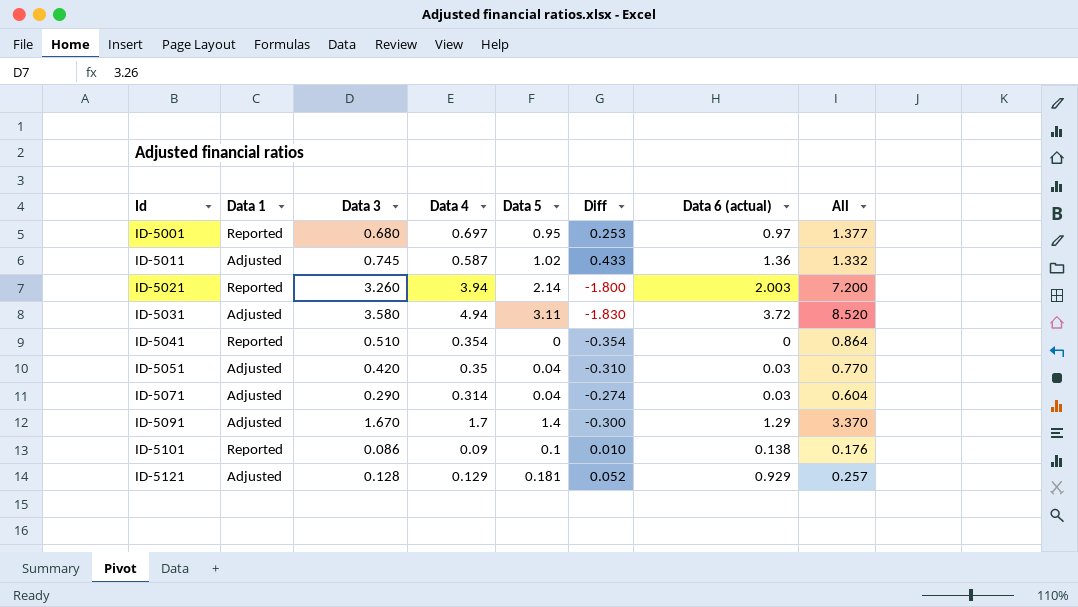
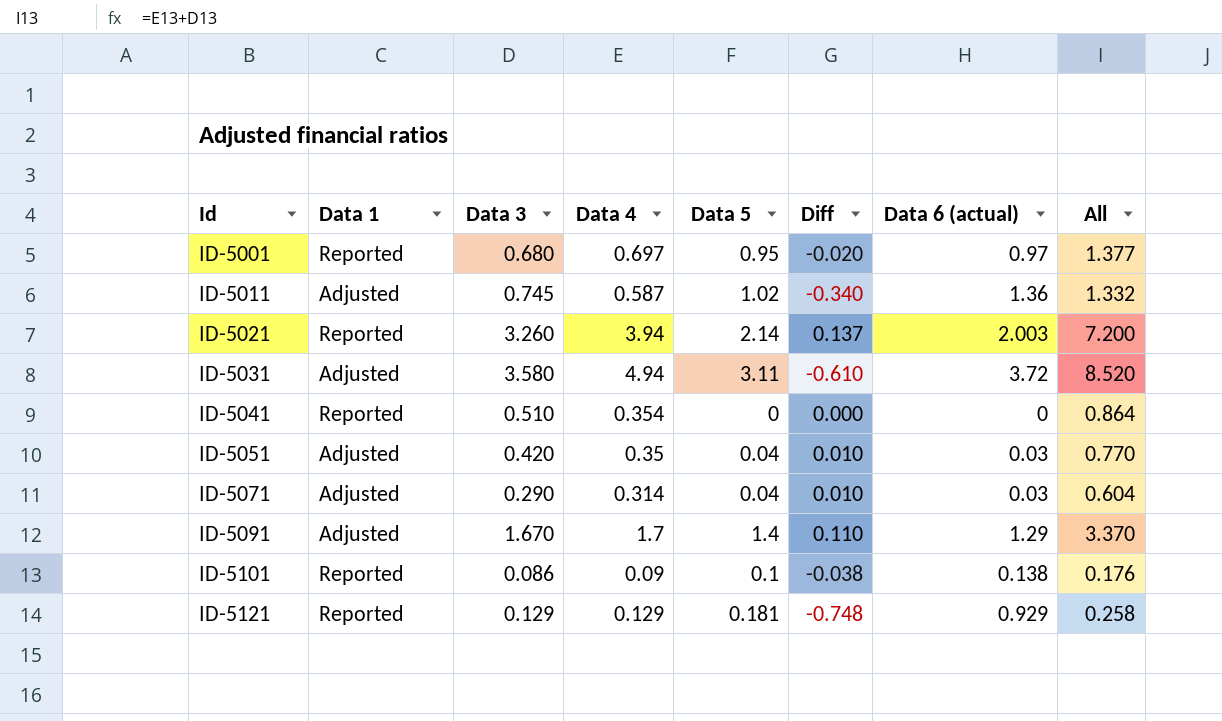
column Diff | formula: [Data 5] - [Data 4] -> [Data 5] - [Data 6 (actual)]
ID-5121 | Data 1: Adjusted -> Reported
ID-5121 | Data 3: 0.128 -> 0.129
ID-5121 | All: 0.257 -> 0.258

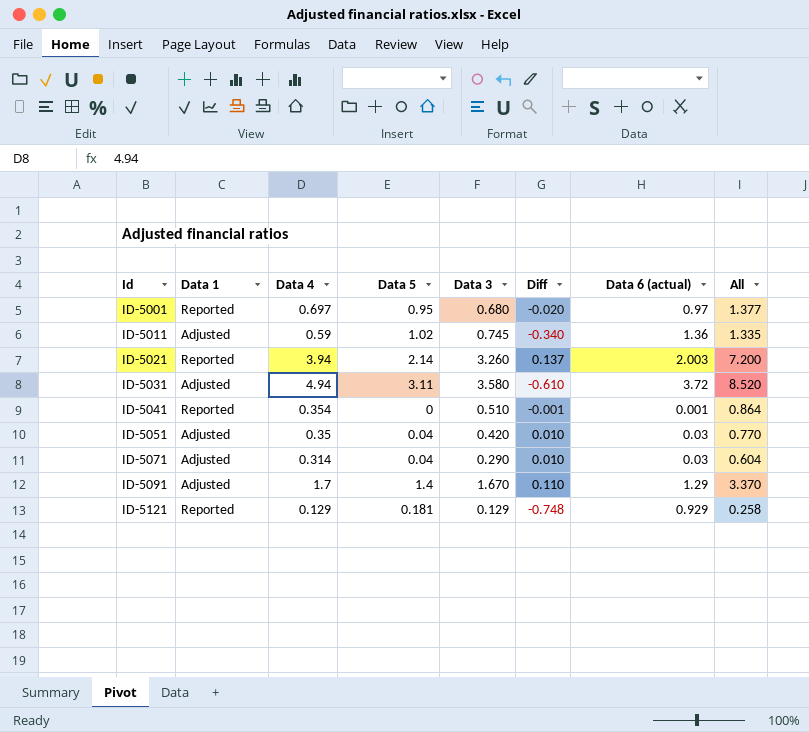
column Data 3 | position: 3 -> 5
row ID-5101: Reported | 0.086 | 0.09 | 0.1 | -0.038 | 0.138 | 0.176 -> none
ID-5011 | Data 4: 0.587 -> 0.59
ID-5011 | All: 1.332 -> 1.335
ID-5041 | Diff: 0.000 -> -0.001
ID-5041 | Data 6 (actual): 0 -> 0.001

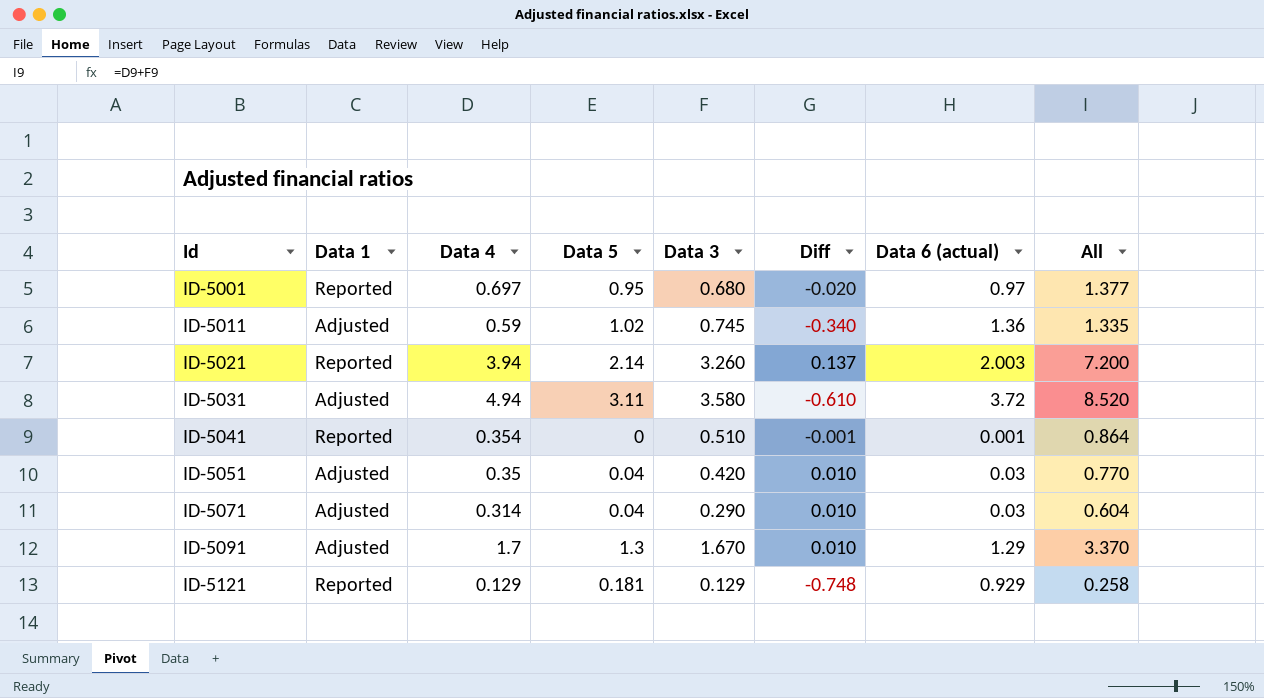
ID-5091 | Data 5: 1.4 -> 1.3
ID-5091 | Diff: 0.110 -> 0.010

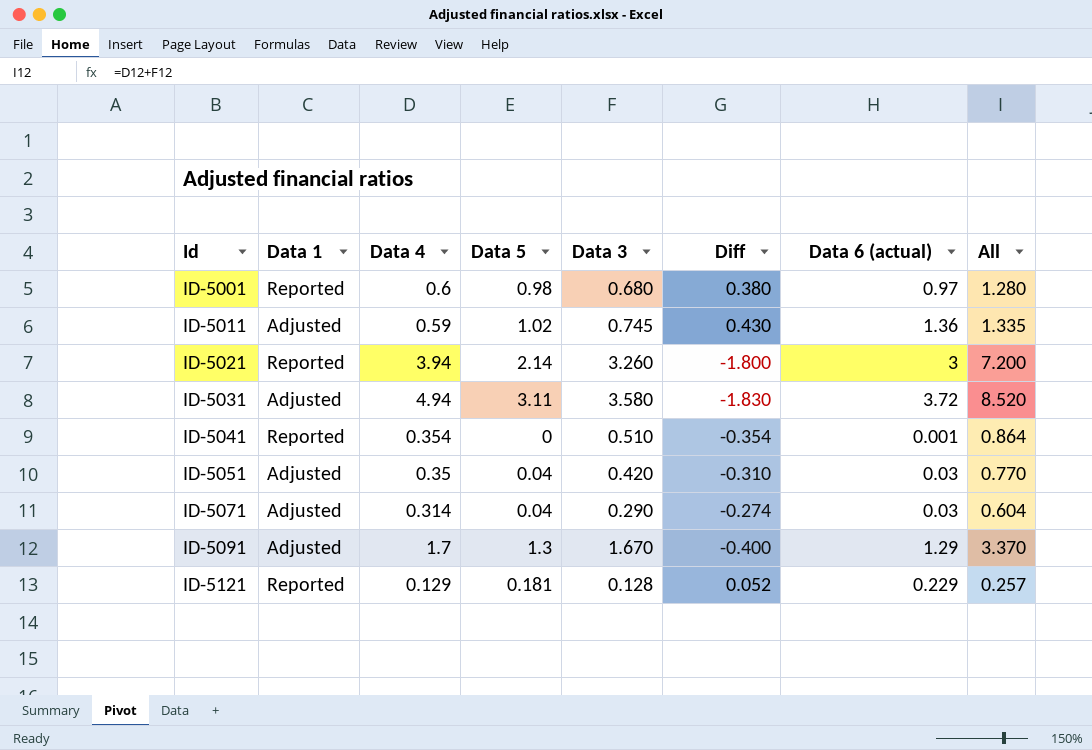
column Diff | formula: [Data 5] - [Data 6 (actual)] -> [Data 5] - [Data 4]
ID-5001 | Data 4: 0.697 -> 0.6
ID-5001 | Data 5: 0.95 -> 0.98
ID-5001 | All: 1.377 -> 1.280
ID-5021 | Data 6 (actual): 2.003 -> 3
ID-5121 | Data 3: 0.129 -> 0.128
ID-5121 | Data 6 (actual): 0.929 -> 0.229
ID-5121 | All: 0.258 -> 0.257

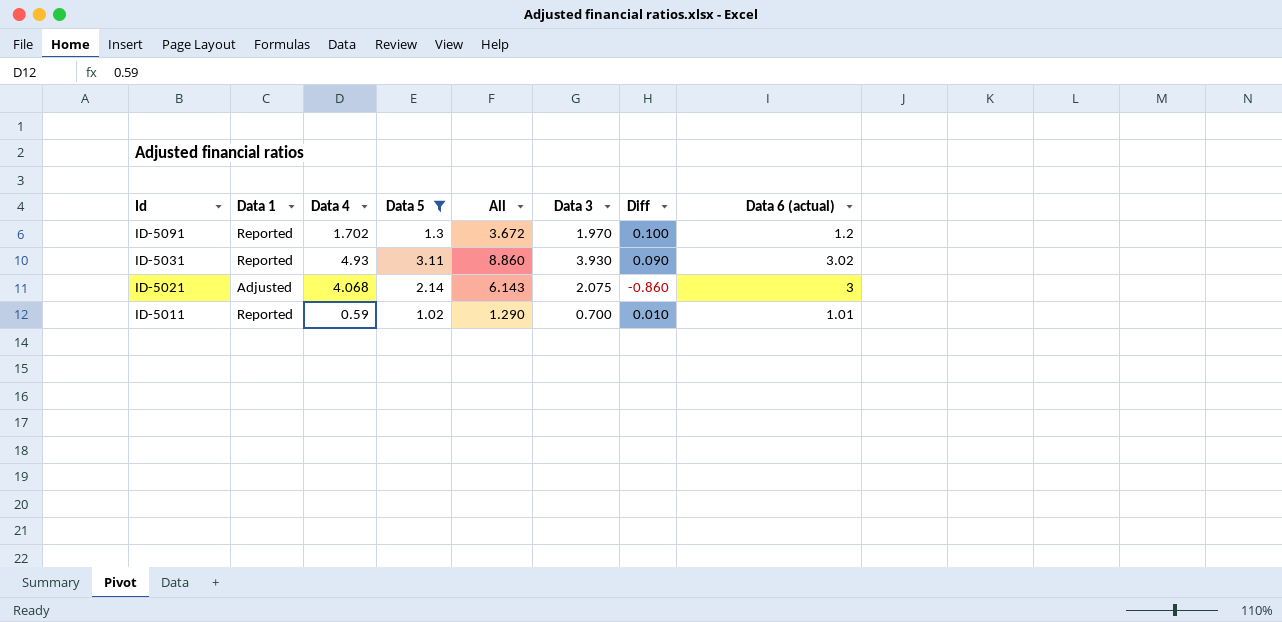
filter: none -> Data 5 >= 1.02
row order: Id ascending -> Id descending
column All | position: 8 -> 5
column Diff | formula: [Data 5] - [Data 4] -> [Data 5] - [Data 6 (actual)]
ID-5091 | Data 1: Adjusted -> Reported
ID-5091 | Data 4: 1.7 -> 1.702
ID-5091 | All: 3.370 -> 3.672
ID-5091 | Data 3: 1.670 -> 1.970
ID-5091 | Data 6 (actual): 1.29 -> 1.2
ID-5031 | Data 1: Adjusted -> Reported
ID-5031 | Data 4: 4.94 -> 4.93
ID-5031 | All: 8.520 -> 8.860
ID-5031 | Data 3: 3.580 -> 3.930
ID-5031 | Data 6 (actual): 3.72 -> 3.02
ID-5021 | Data 1: Reported -> Adjusted
ID-5021 | Data 4: 3.94 -> 4.068
ID-5021 | All: 7.200 -> 6.143
ID-5021 | Data 3: 3.260 -> 2.075
ID-5011 | Data 1: Adjusted -> Reported
ID-5011 | All: 1.335 -> 1.290
ID-5011 | Data 3: 0.745 -> 0.700
ID-5011 | Data 6 (actual): 1.36 -> 1.01

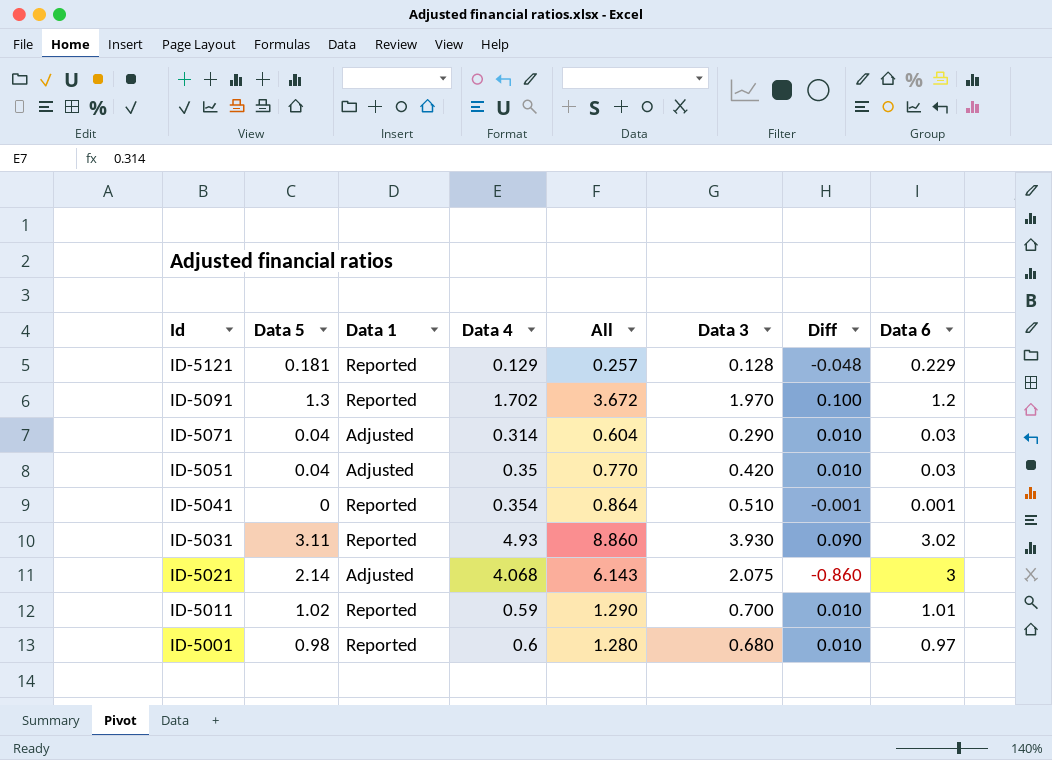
filter: Data 5 >= 1.02 -> none
column Data 5 | position: 4 -> 2
column name: Data 6 (actual) -> Data 6

